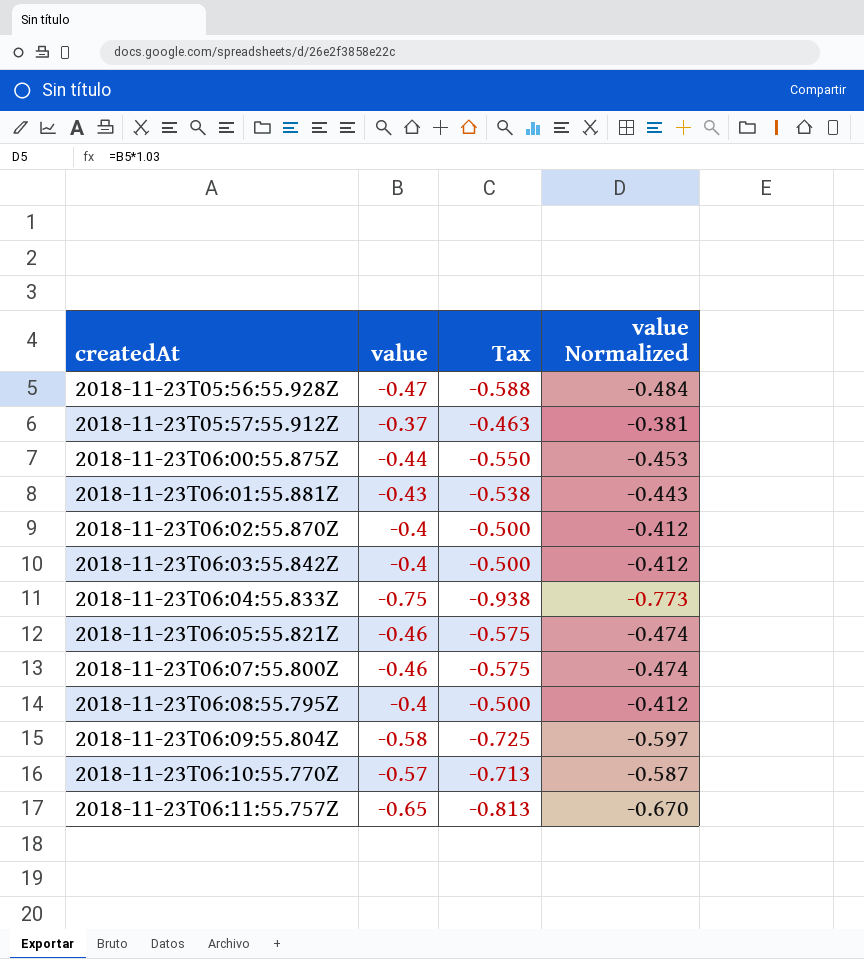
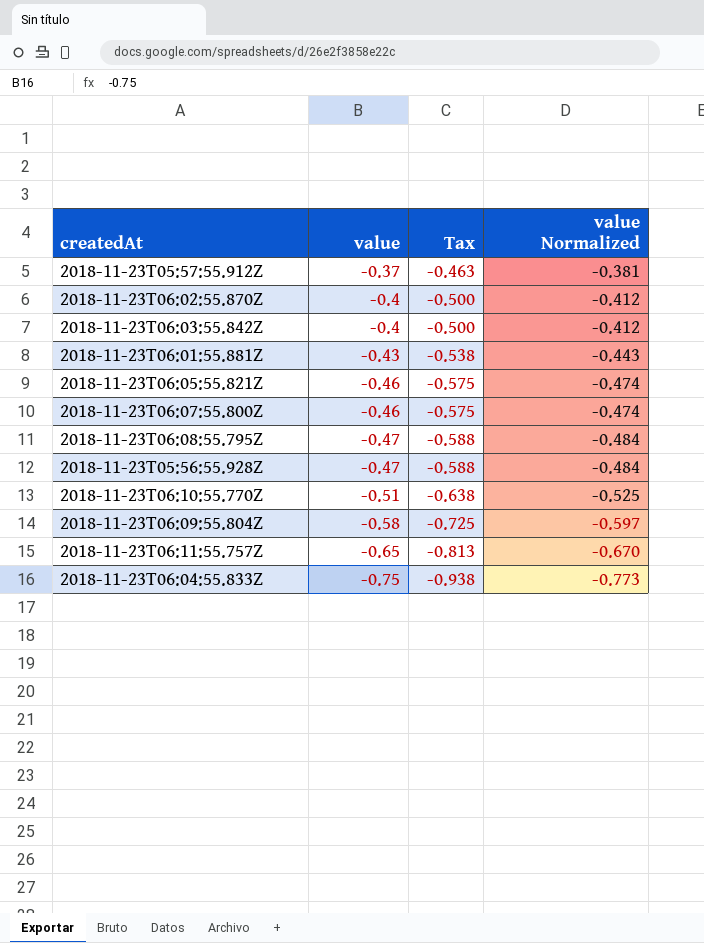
row order: createdAt ascending -> value descending
row 2018-11-23T06:00:55.875Z: -0.44 | -0.550 | -0.453 -> none
2018-11-23T06:08:55.795Z | value: -0.4 -> -0.47
2018-11-23T06:08:55.795Z | Tax: -0.500 -> -0.588
2018-11-23T06:08:55.795Z | value Normalized: -0.412 -> -0.484
2018-11-23T06:10:55.770Z | value: -0.57 -> -0.51
2018-11-23T06:10:55.770Z | Tax: -0.713 -> -0.638
2018-11-23T06:10:55.770Z | value Normalized: -0.587 -> -0.525

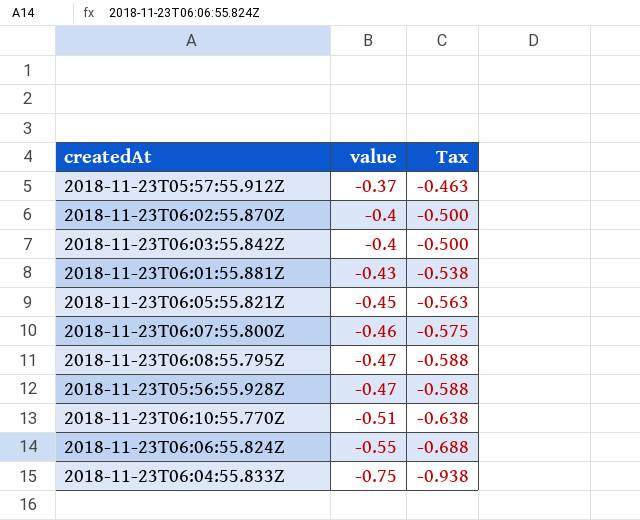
column value Normalized | formula: [value] * 1.03 -> none
row 2018-11-23T06:09:55.804Z: -0.58 | -0.725 | -0.597 -> none
row 2018-11-23T06:11:55.757Z: -0.65 | -0.813 | -0.670 -> none
2018-11-23T06:05:55.821Z | value: -0.46 -> -0.45
2018-11-23T06:05:55.821Z | Tax: -0.575 -> -0.563
row 2018-11-23T06:06:55.824Z: none -> -0.55 | -0.688

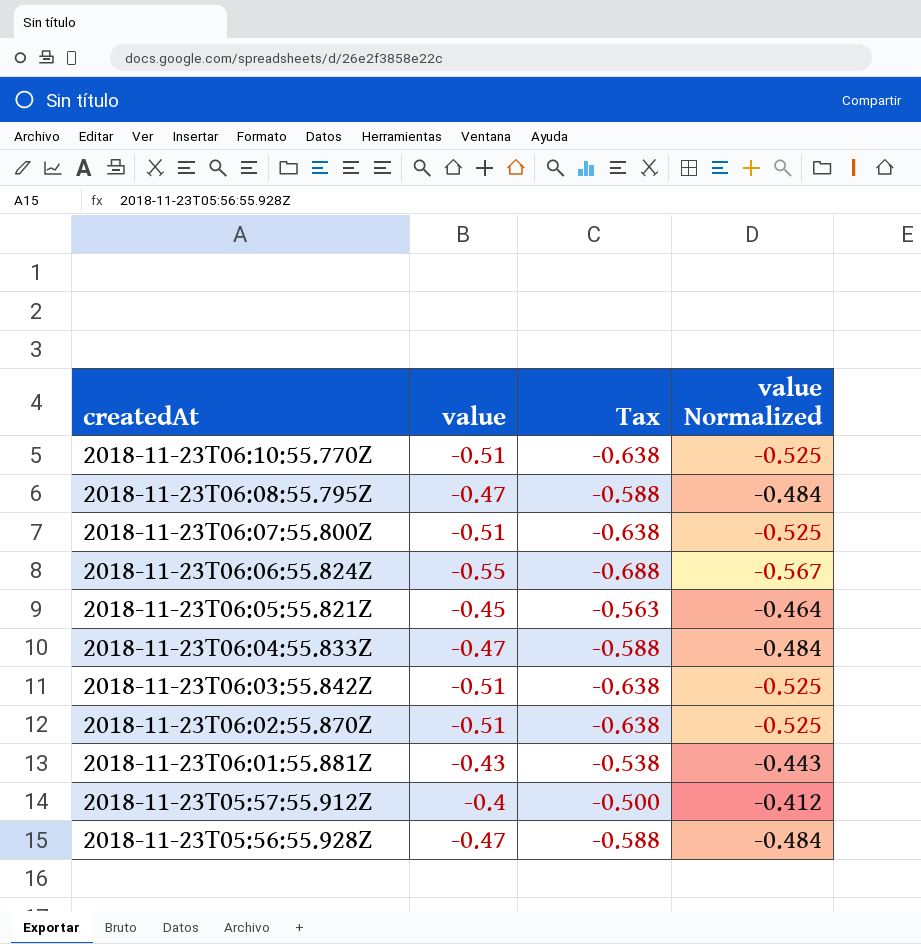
row order: value descending -> createdAt descending
column value Normalized | formula: none -> [value] * 1.03
2018-11-23T06:07:55.800Z | value: -0.46 -> -0.51
2018-11-23T06:07:55.800Z | Tax: -0.575 -> -0.638
2018-11-23T06:04:55.833Z | value: -0.75 -> -0.47
2018-11-23T06:04:55.833Z | Tax: -0.938 -> -0.588
2018-11-23T06:03:55.842Z | value: -0.4 -> -0.51
2018-11-23T06:03:55.842Z | Tax: -0.500 -> -0.638
2018-11-23T06:02:55.870Z | value: -0.4 -> -0.51
2018-11-23T06:02:55.870Z | Tax: -0.500 -> -0.638
2018-11-23T05:57:55.912Z | value: -0.37 -> -0.4
2018-11-23T05:57:55.912Z | Tax: -0.463 -> -0.500

